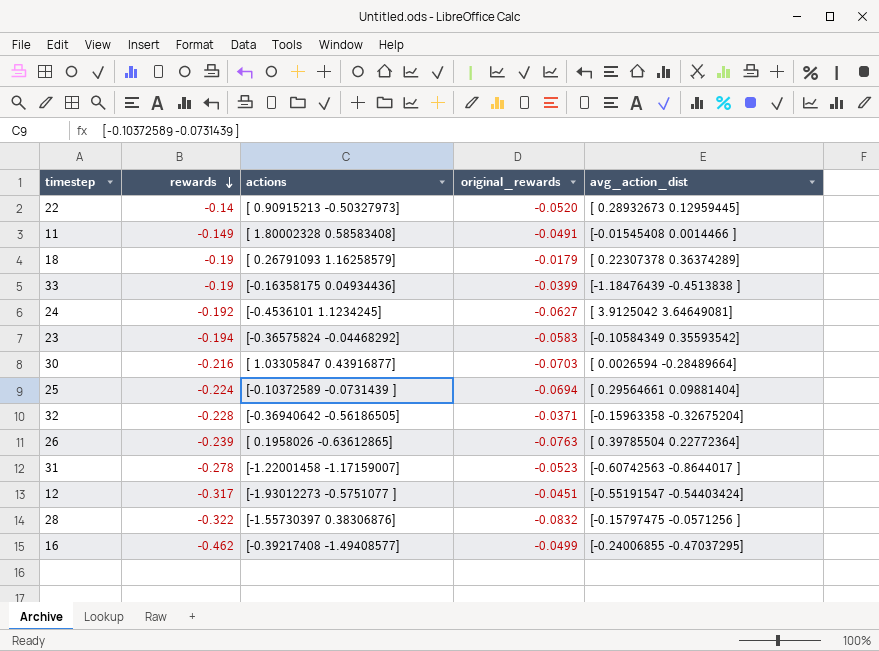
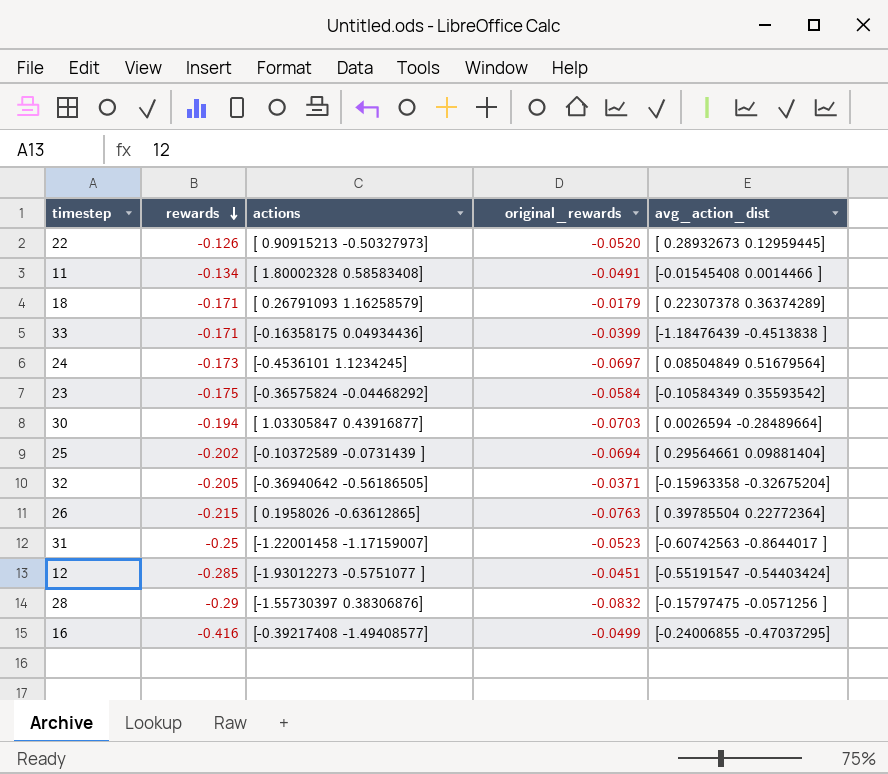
22 | rewards: -0.14 -> -0.126
11 | rewards: -0.149 -> -0.134
18 | rewards: -0.19 -> -0.171
33 | rewards: -0.19 -> -0.171
24 | rewards: -0.192 -> -0.173
24 | original_rewards: -0.0627 -> -0.0697
24 | avg_action_dist: [ 3.9125042 3.64649081] -> [ 0.08504849 0.51679564]
23 | rewards: -0.194 -> -0.175
23 | original_rewards: -0.0583 -> -0.0584
30 | rewards: -0.216 -> -0.194
25 | rewards: -0.224 -> -0.202
32 | rewards: -0.228 -> -0.205
26 | rewards: -0.239 -> -0.215
31 | rewards: -0.278 -> -0.25
12 | rewards: -0.317 -> -0.285
28 | rewards: -0.322 -> -0.29
16 | rewards: -0.462 -> -0.416

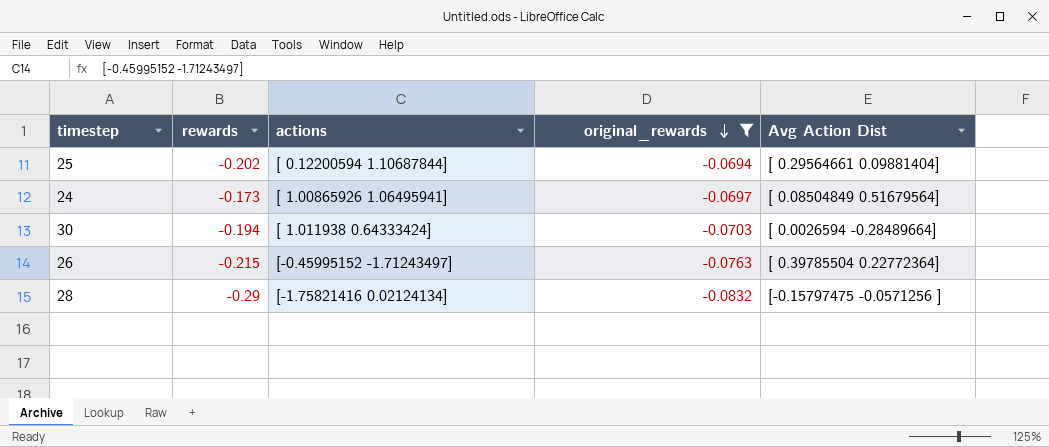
filter: none -> original_rewards <= -0.0694
row order: rewards descending -> original_rewards descending
column name: avg_action_dist -> Avg Action Dist
25 | actions: [-0.10372589 -0.0731439 ] -> [ 0.12200594 1.10687844]
24 | actions: [-0.4536101 1.1234245] -> [ 1.00865926 1.06495941]
30 | actions: [ 1.03305847 0.43916877] -> [ 1.011938 0.64333424]
26 | actions: [ 0.1958026 -0.63612865] -> [-0.45995152 -1.71243497]
28 | actions: [-1.55730397 0.38306876] -> [-1.75821416 0.02124134]

